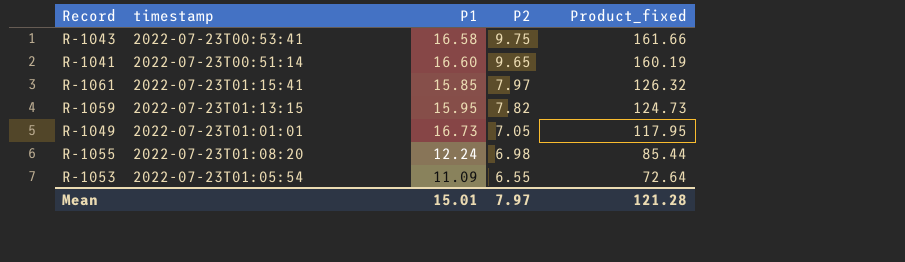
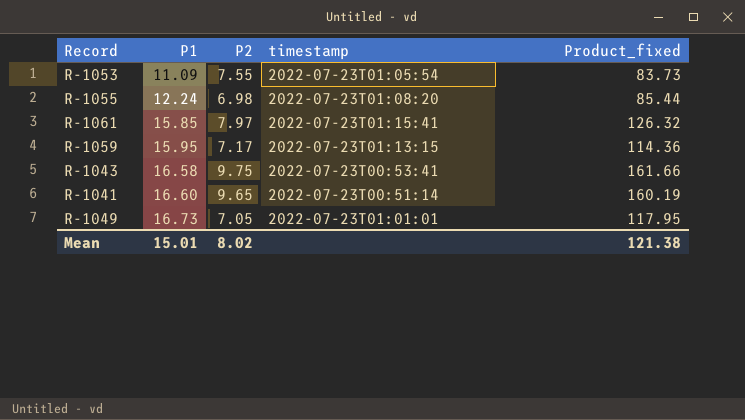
row order: P2 descending -> P1 ascending
column timestamp | position: 2 -> 4
R-1053 | P2: 6.55 -> 7.55
R-1053 | Product_fixed: 72.64 -> 83.73
R-1059 | P2: 7.82 -> 7.17
R-1059 | Product_fixed: 124.73 -> 114.36
Mean | P2: 7.97 -> 8.02
Mean | Product_fixed: 121.28 -> 121.38

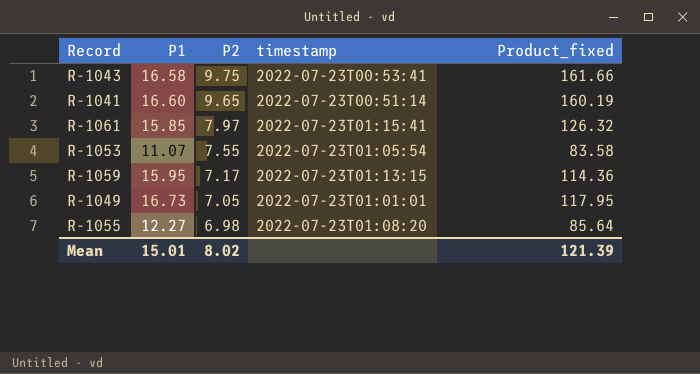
row order: P1 ascending -> P2 descending
R-1053 | P1: 11.09 -> 11.07
R-1053 | Product_fixed: 83.73 -> 83.58
R-1055 | P1: 12.24 -> 12.27
R-1055 | Product_fixed: 85.44 -> 85.64
Mean | Product_fixed: 121.38 -> 121.39

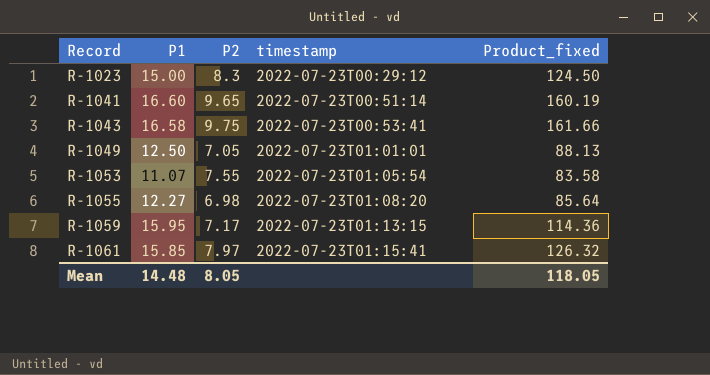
row order: P2 descending -> Record ascending
row R-1023: none -> 15.00 | 8.3 | 2022-07-23T00:29:12 | 124.50
R-1049 | P1: 16.73 -> 12.50
R-1049 | Product_fixed: 117.95 -> 88.13
Mean | P1: 15.01 -> 14.48
Mean | P2: 8.02 -> 8.05
Mean | Product_fixed: 121.39 -> 118.05

